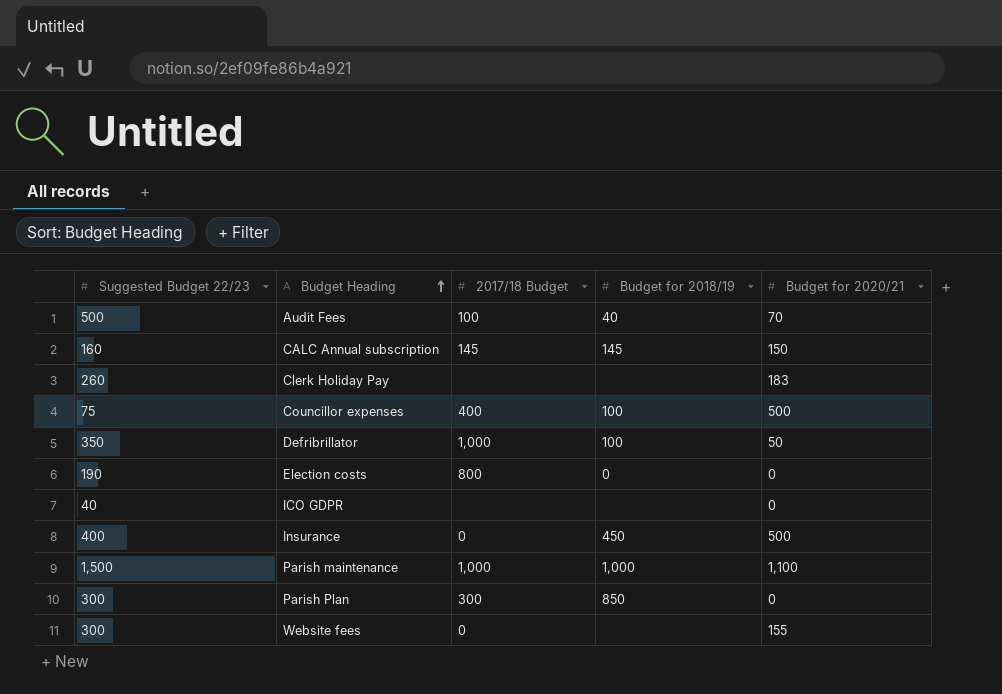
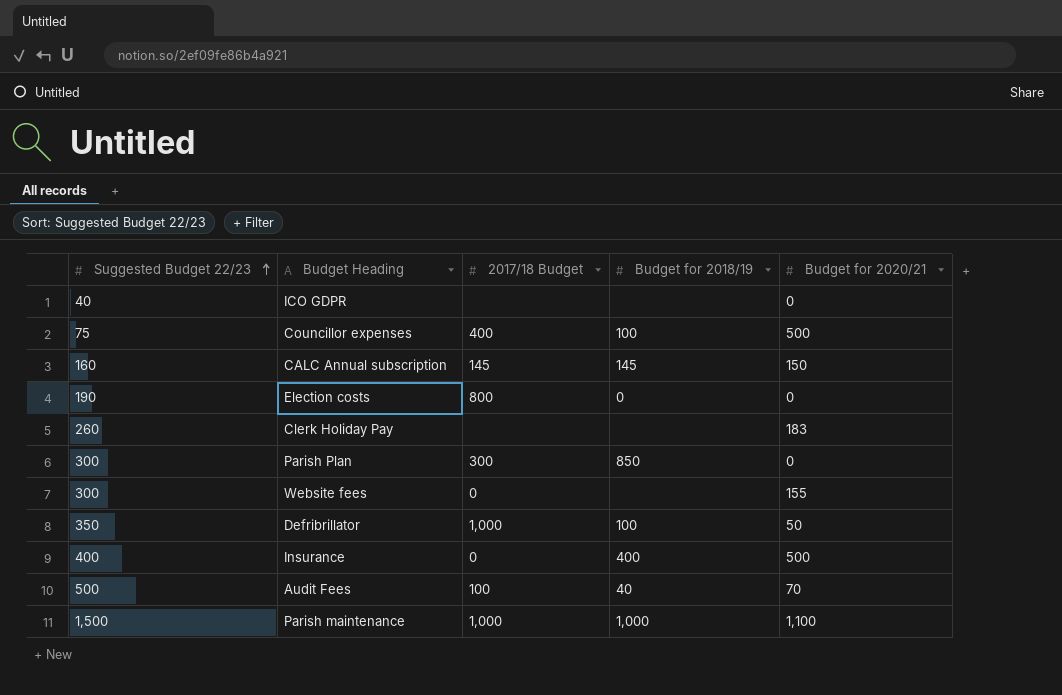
row order: Budget Heading ascending -> Suggested Budget 22/23 ascending
Insurance | Budget for 2018/19: 450 -> 400

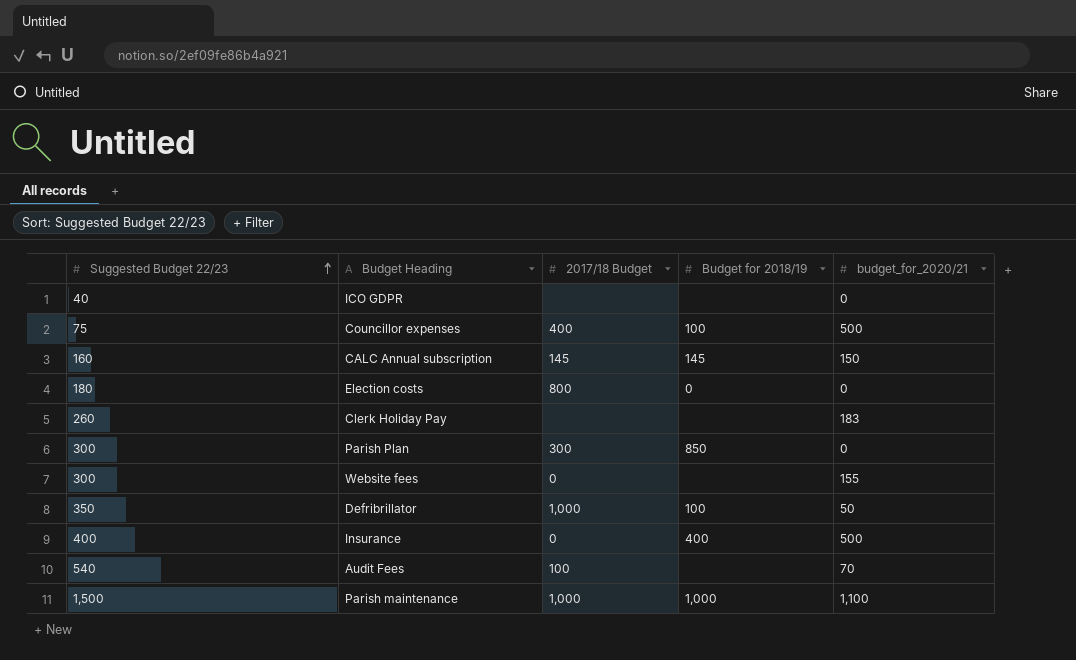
column name: Budget for 2020/21 -> budget_for_2020/21
Election costs | Suggested Budget 22/23: 190 -> 180
Audit Fees | Suggested Budget 22/23: 500 -> 540
Audit Fees | Budget for 2018/19: 40 -> none

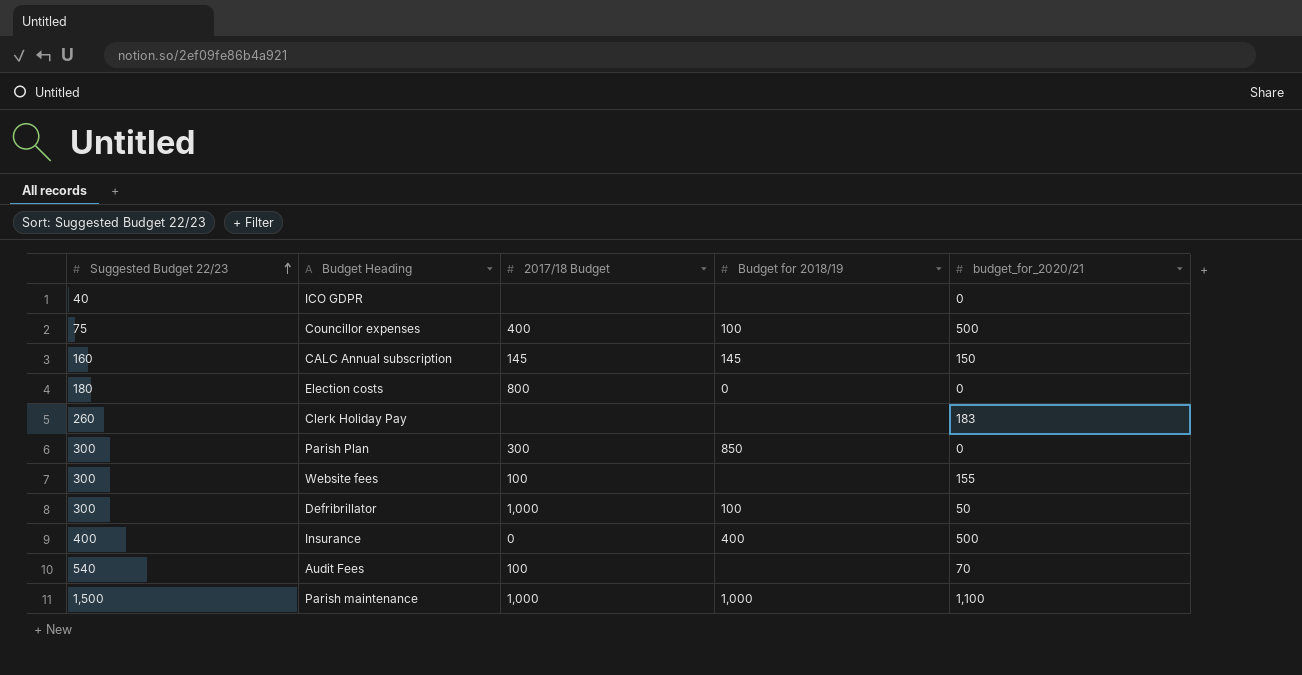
Website fees | 2017/18 Budget: 0 -> 100
Defribrillator | Suggested Budget 22/23: 350 -> 300

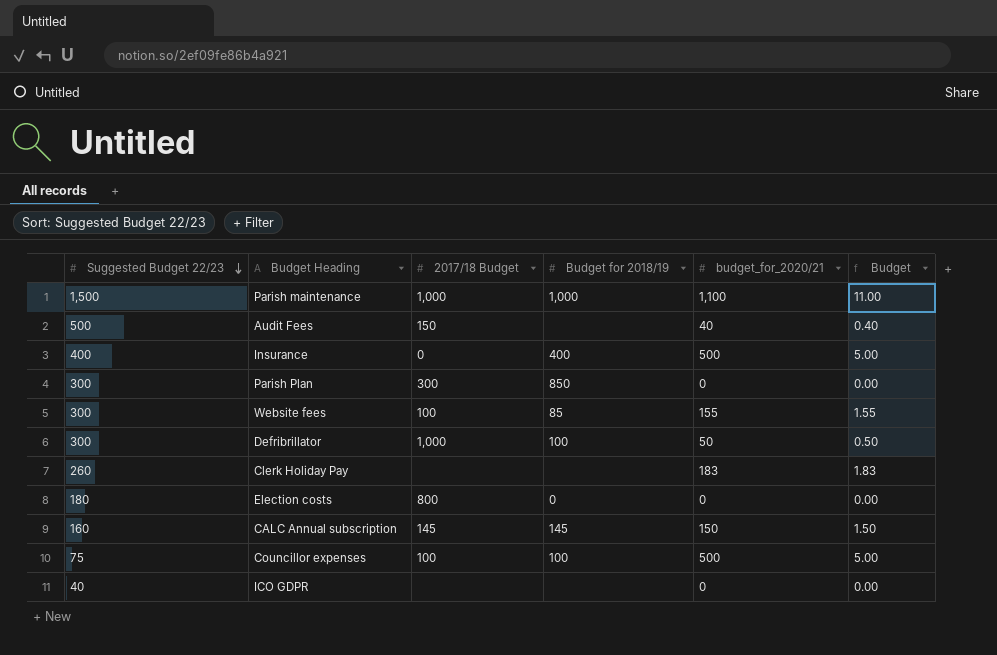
row order: Suggested Budget 22/23 ascending -> Suggested Budget 22/23 descending
column Budget | formula: none -> [budget_for_2020/21] * 0.01
Audit Fees | Suggested Budget 22/23: 540 -> 500
Audit Fees | 2017/18 Budget: 100 -> 150
Audit Fees | budget_for_2020/21: 70 -> 40
Website fees | Budget for 2018/19: none -> 85
Councillor expenses | 2017/18 Budget: 400 -> 100

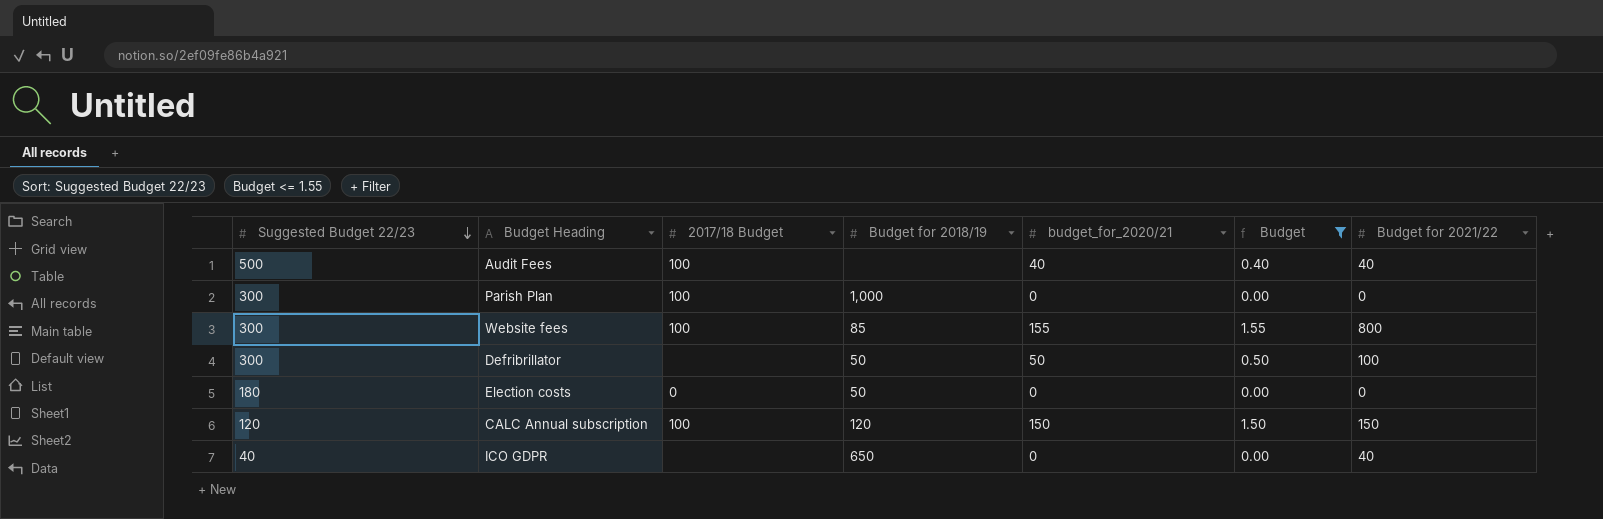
filter: none -> Budget <= 1.55
column Budget for 2021/22 | position: none -> 7
Audit Fees | 2017/18 Budget: 150 -> 100
Parish Plan | 2017/18 Budget: 300 -> 100
Parish Plan | Budget for 2018/19: 850 -> 1,000
Defribrillator | 2017/18 Budget: 1,000 -> none
Defribrillator | Budget for 2018/19: 100 -> 50
Election costs | 2017/18 Budget: 800 -> 0
Election costs | Budget for 2018/19: 0 -> 50
CALC Annual subscription | Suggested Budget 22/23: 160 -> 120
CALC Annual subscription | 2017/18 Budget: 145 -> 100
CALC Annual subscription | Budget for 2018/19: 145 -> 120
ICO GDPR | Budget for 2018/19: none -> 650

